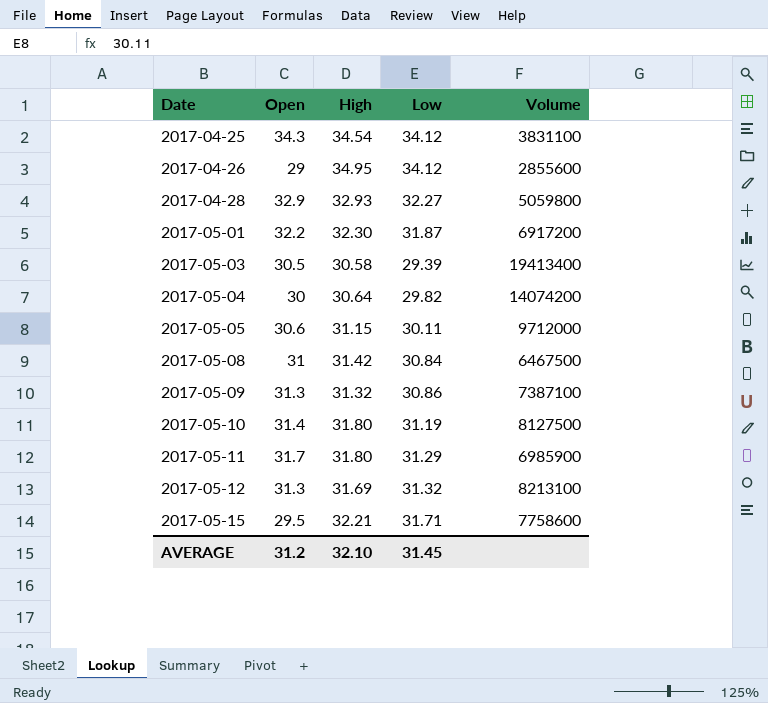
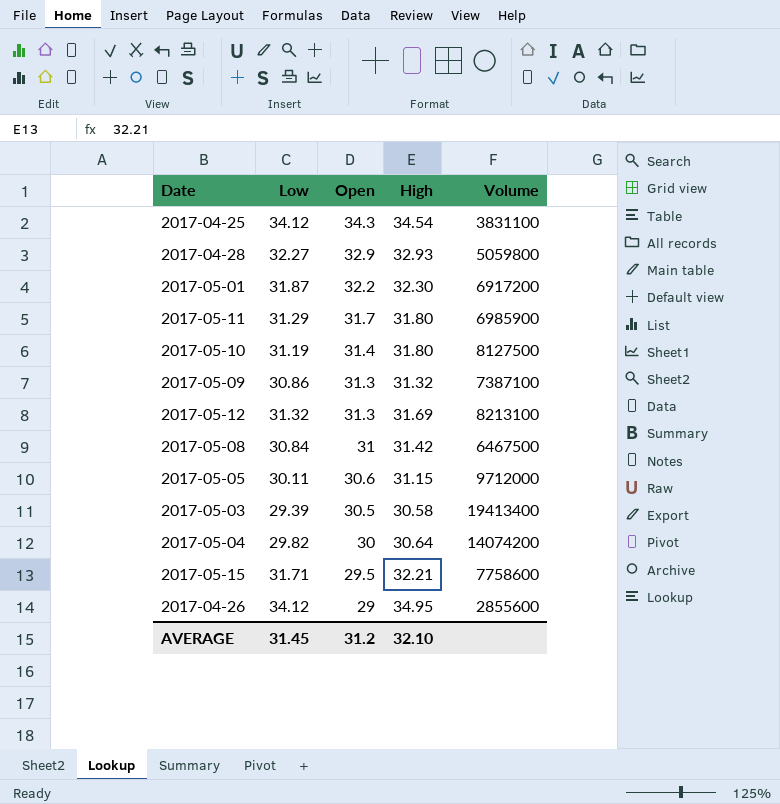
row order: Date ascending -> Open descending
column Low | position: 4 -> 2

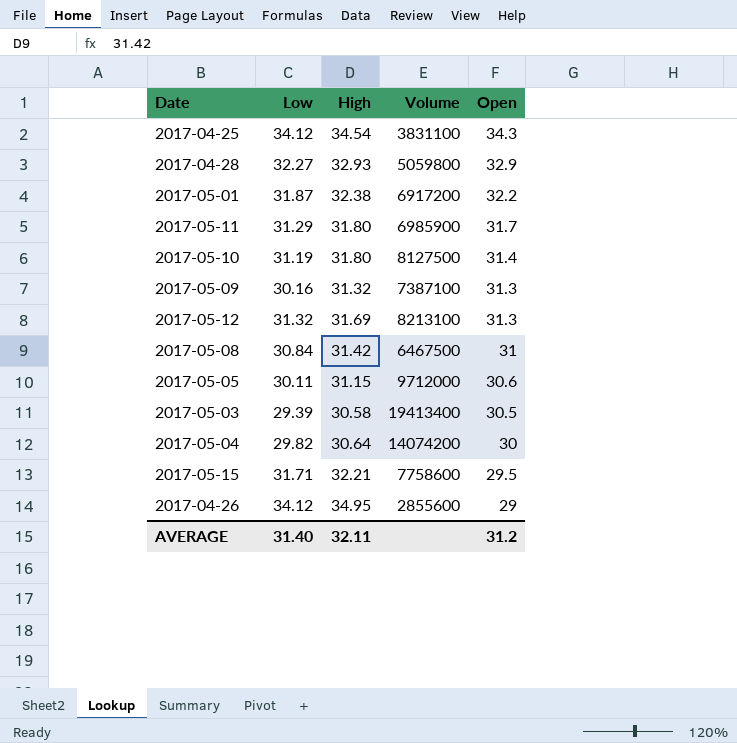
column Open | position: 3 -> 5
2017-05-01 | High: 32.30 -> 32.38
2017-05-09 | Low: 30.86 -> 30.16
AVERAGE | Low: 31.45 -> 31.40
AVERAGE | High: 32.10 -> 32.11

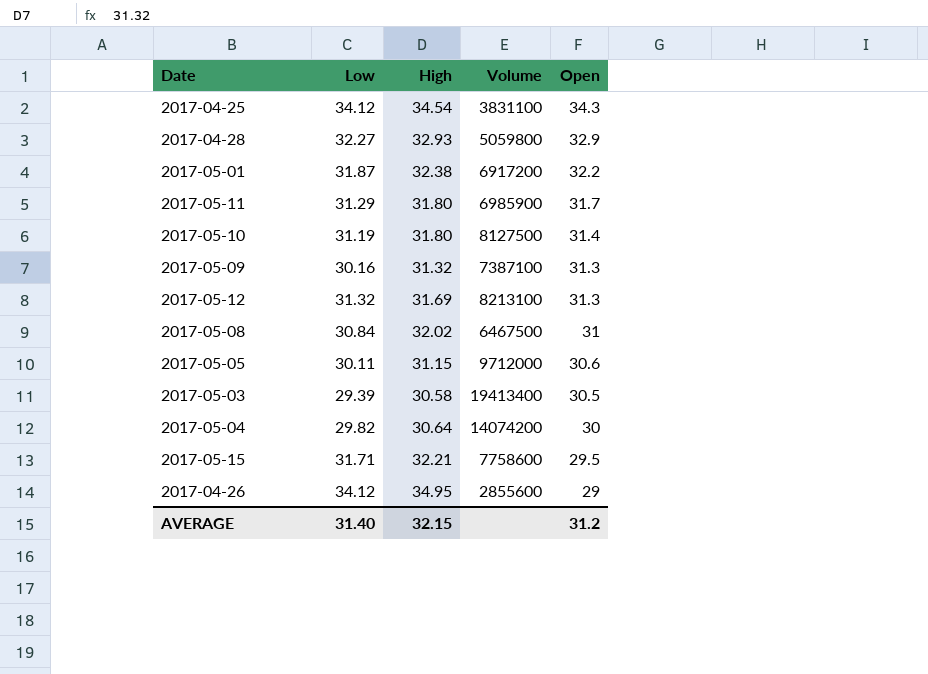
2017-05-08 | High: 31.42 -> 32.02
AVERAGE | High: 32.11 -> 32.15

